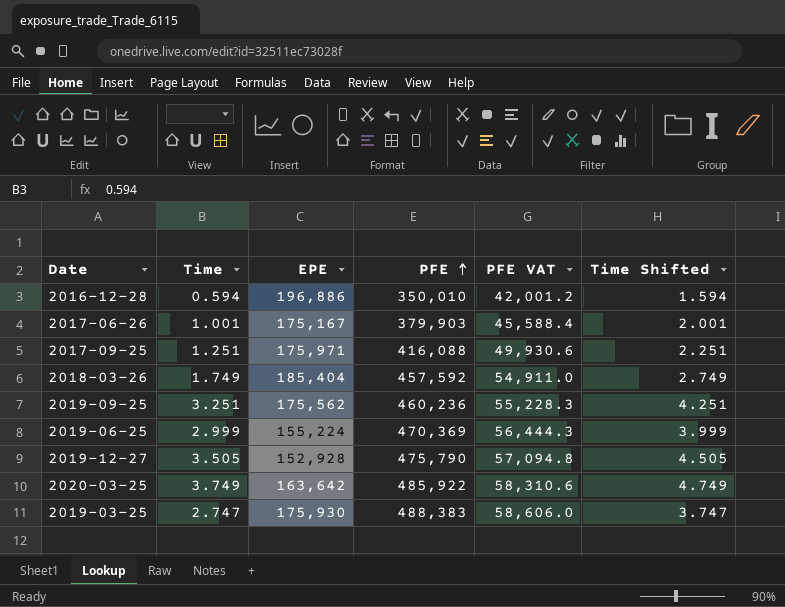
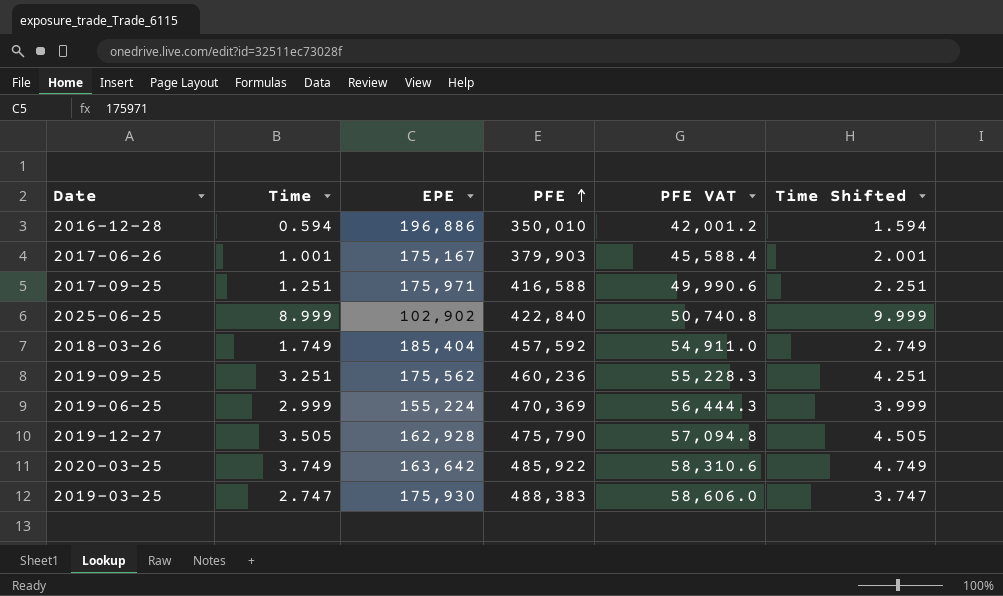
2017-09-25 | PFE: 416,088 -> 416,588
2017-09-25 | PFE VAT: 49,930.6 -> 49,990.6
row 2025-06-25: none -> 8.999 | 102,902 | 422,840 | 50,740.8 | 9.999
2019-12-27 | EPE: 152,928 -> 162,928

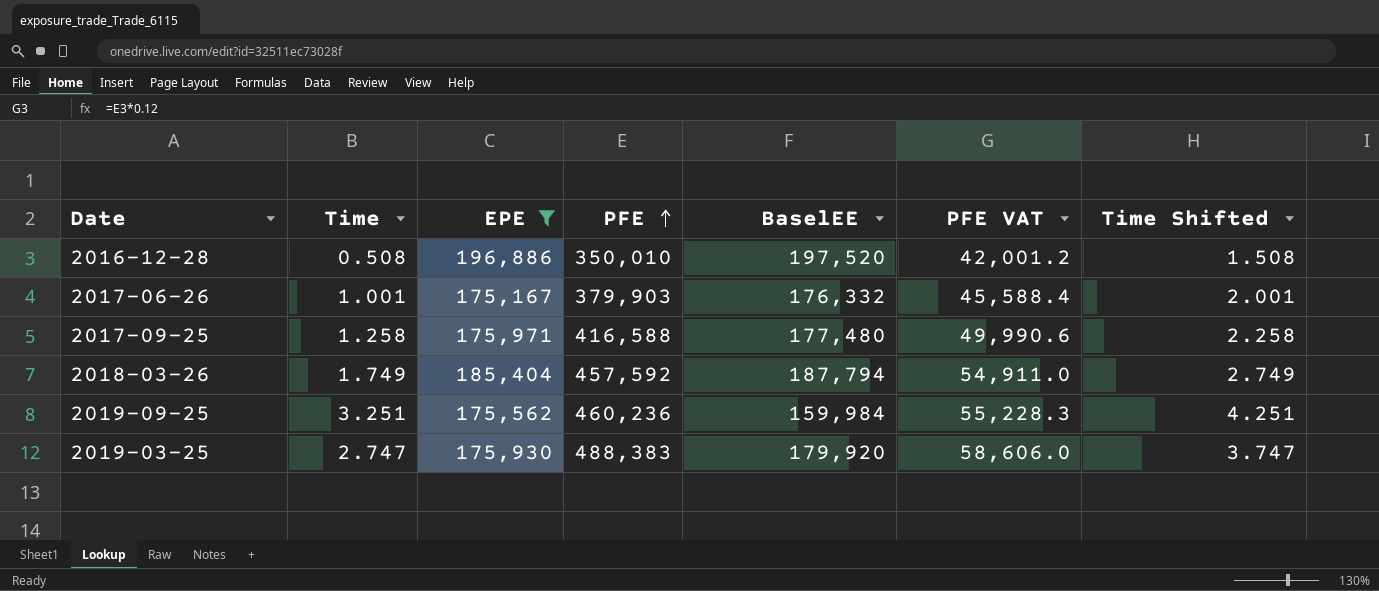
filter: none -> EPE >= 175,167
column BaselEE | position: none -> 5
2016-12-28 | Time: 0.594 -> 0.508
2016-12-28 | Time Shifted: 1.594 -> 1.508
2017-09-25 | Time: 1.251 -> 1.258
2017-09-25 | Time Shifted: 2.251 -> 2.258

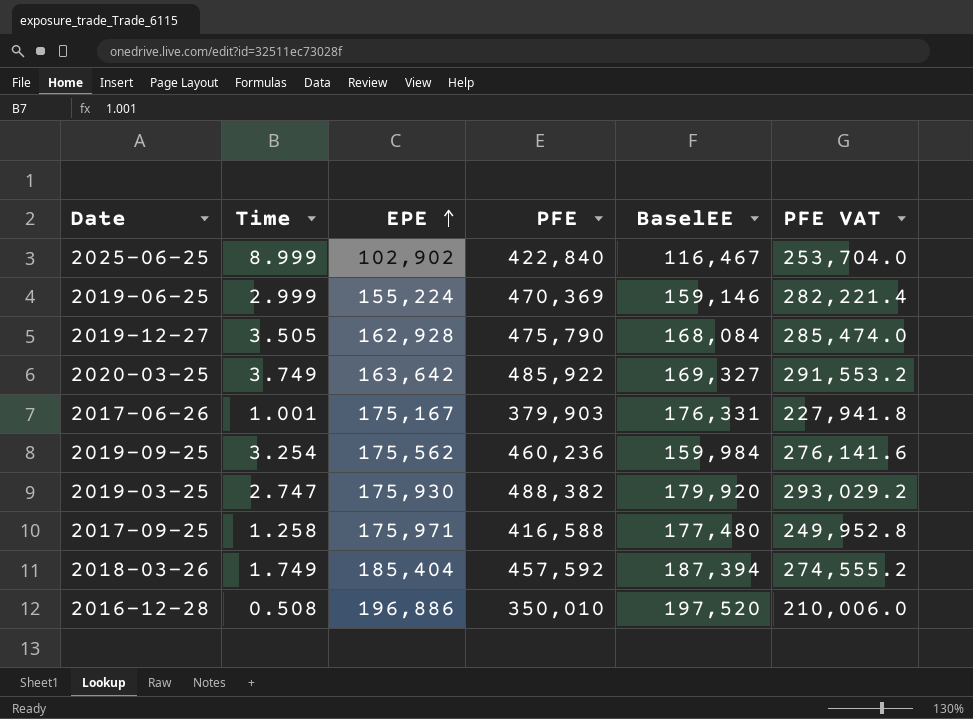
filter: EPE >= 175,167 -> none
row order: PFE ascending -> EPE ascending
column Time Shifted | formula: [Time] + 1 -> none
column PFE VAT | formula: [PFE] * 0.12 -> [PFE] * 0.6
2017-06-26 | BaselEE: 176,332 -> 176,331
2019-09-25 | Time: 3.251 -> 3.254
2019-03-25 | PFE: 488,383 -> 488,382
2018-03-26 | BaselEE: 187,794 -> 187,394

